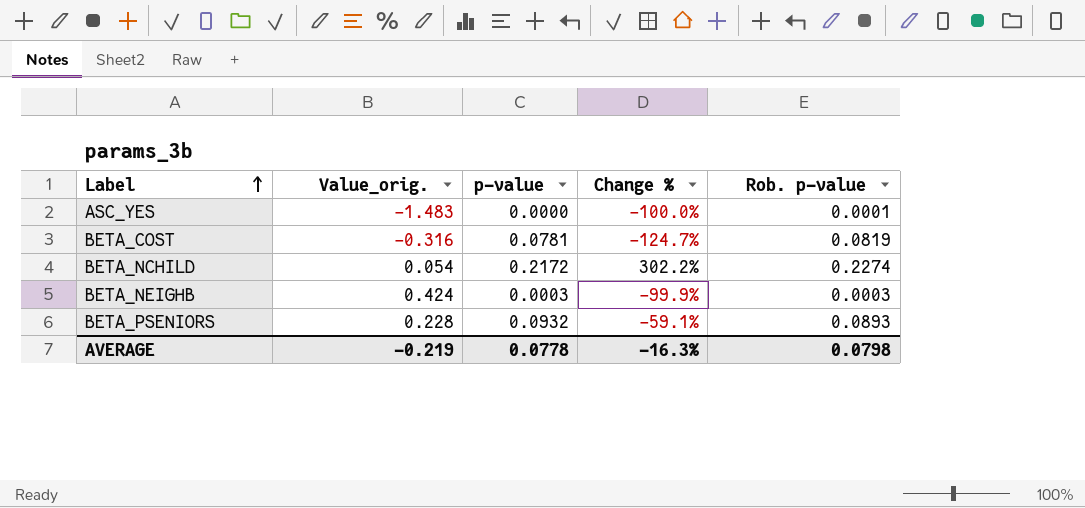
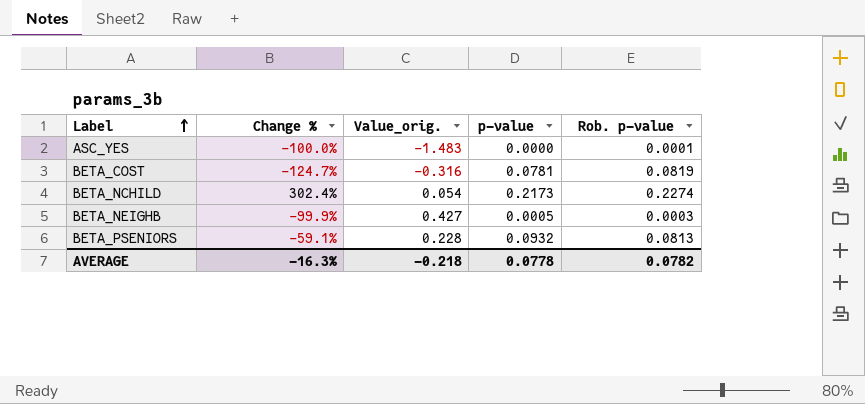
column Change % | position: 4 -> 2
BETA_NCHILD | Change %: 302.2% -> 302.4%
BETA_NCHILD | p-value: 0.2172 -> 0.2173
BETA_NEIGHB | Value_orig.: 0.424 -> 0.427
BETA_NEIGHB | p-value: 0.0003 -> 0.0005
BETA_PSENIORS | Rob. p-value: 0.0893 -> 0.0813
AVERAGE | Value_orig.: -0.219 -> -0.218
AVERAGE | Rob. p-value: 0.0798 -> 0.0782

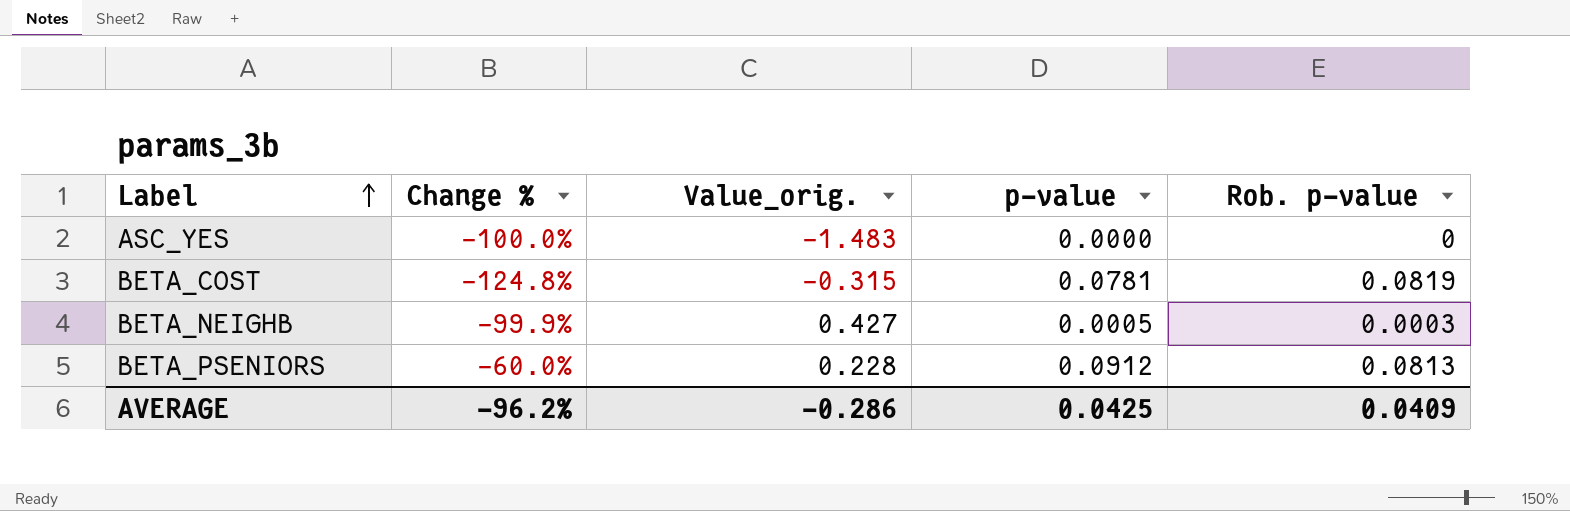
row BETA_NCHILD: 302.4% | 0.054 | 0.2173 | 0.2274 -> none
ASC_YES | Rob. p-value: 0.0001 -> 0
BETA_COST | Change %: -124.7% -> -124.8%
BETA_COST | Value_orig.: -0.316 -> -0.315
BETA_PSENIORS | Change %: -59.1% -> -60.0%
BETA_PSENIORS | p-value: 0.0932 -> 0.0912
AVERAGE | Change %: -16.3% -> -96.2%
AVERAGE | Value_orig.: -0.218 -> -0.286
AVERAGE | p-value: 0.0778 -> 0.0425
AVERAGE | Rob. p-value: 0.0782 -> 0.0409

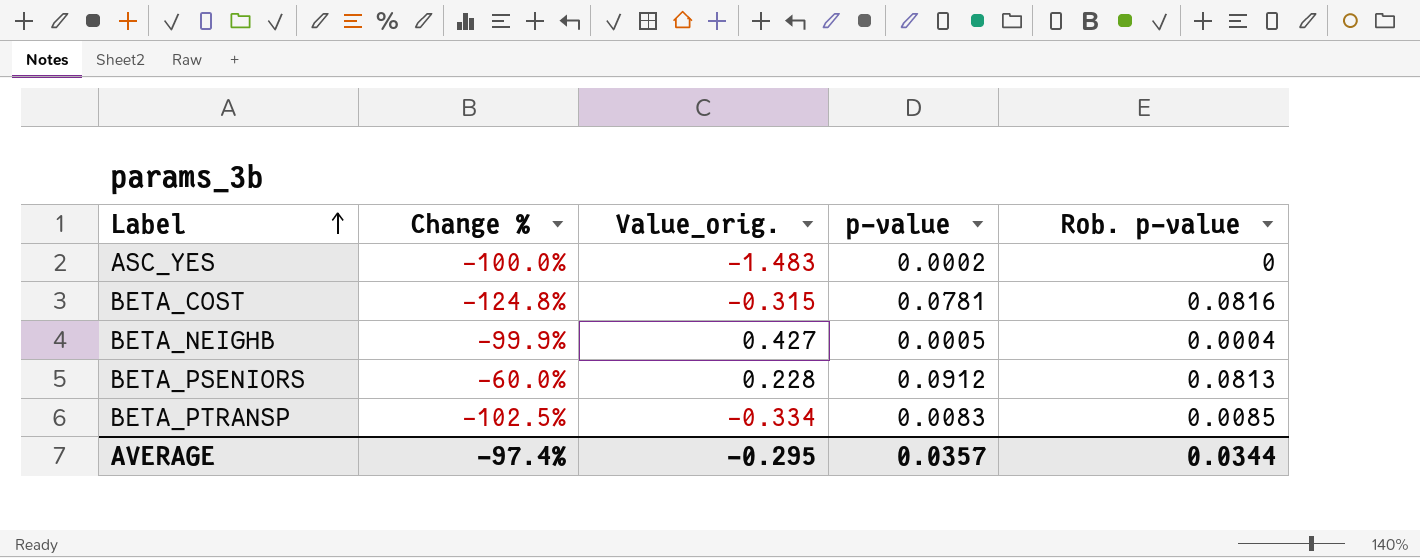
ASC_YES | p-value: 0.0000 -> 0.0002
BETA_COST | Rob. p-value: 0.0819 -> 0.0816
BETA_NEIGHB | Rob. p-value: 0.0003 -> 0.0004
row BETA_PTRANSP: none -> -102.5% | -0.334 | 0.0083 | 0.0085
AVERAGE | Change %: -96.2% -> -97.4%
AVERAGE | Value_orig.: -0.286 -> -0.295
AVERAGE | p-value: 0.0425 -> 0.0357
AVERAGE | Rob. p-value: 0.0409 -> 0.0344

